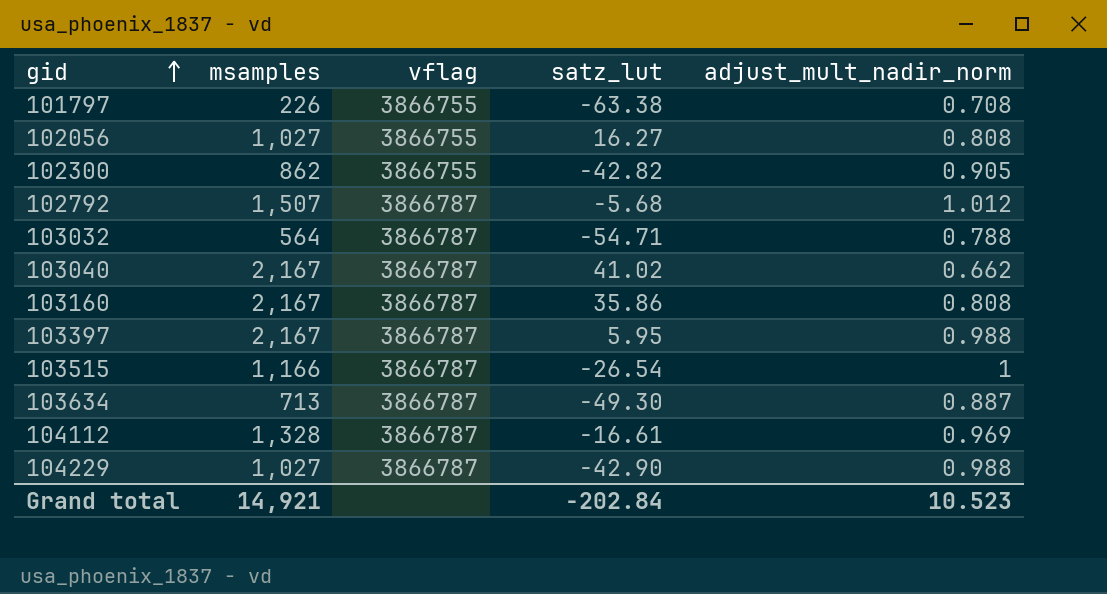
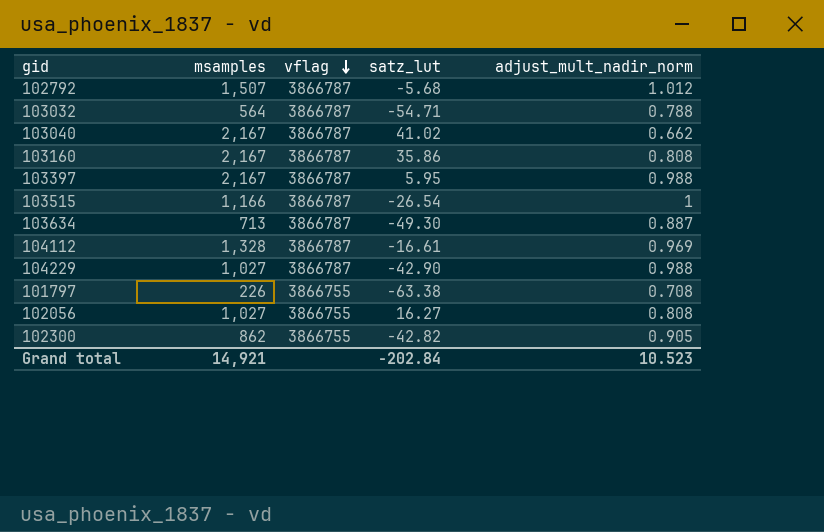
row order: gid ascending -> vflag descending

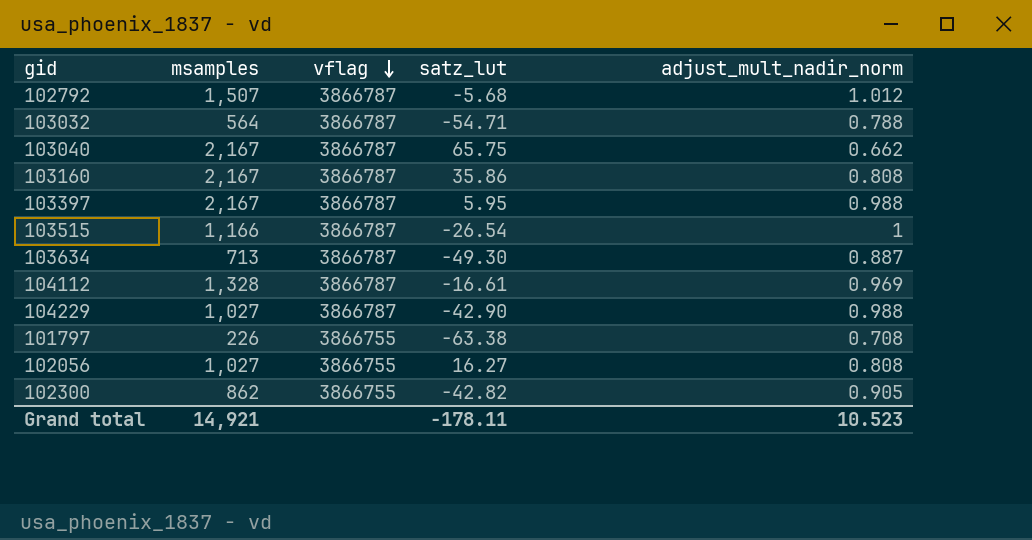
103040 | satz_lut: 41.02 -> 65.75
Grand total | satz_lut: -202.84 -> -178.11

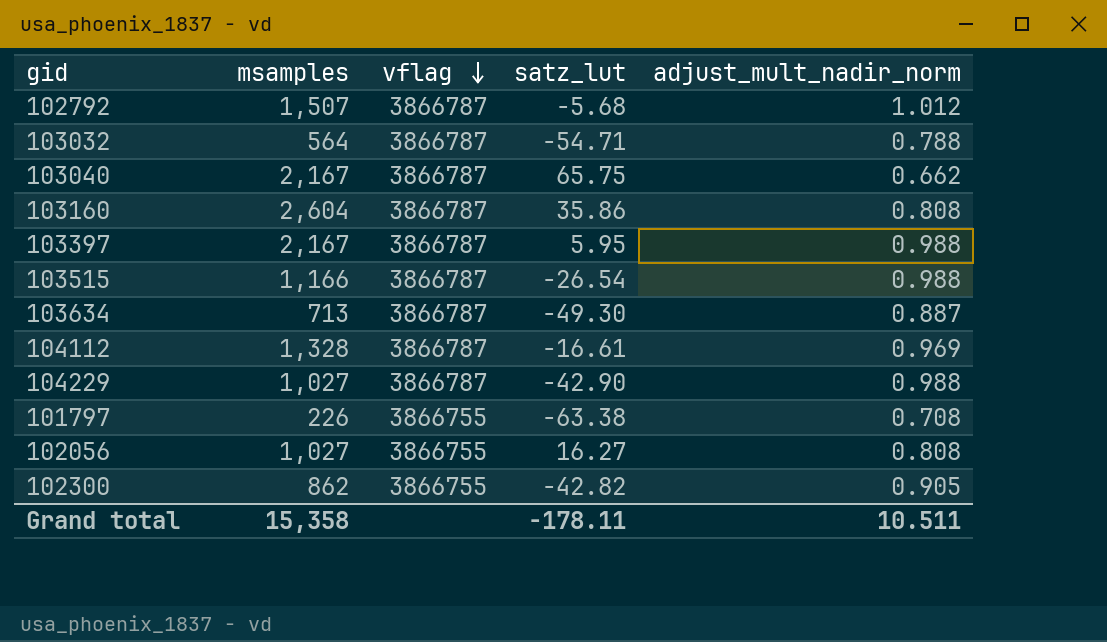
103160 | msamples: 2,167 -> 2,604
103515 | adjust_mult_nadir_norm: 1 -> 0.988
Grand total | msamples: 14,921 -> 15,358
Grand total | adjust_mult_nadir_norm: 10.523 -> 10.511

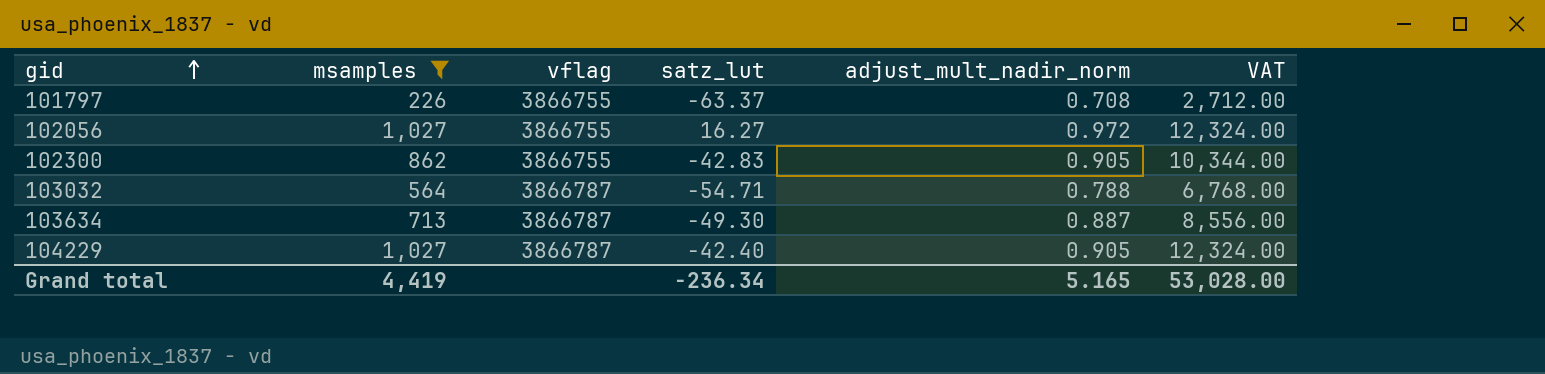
filter: none -> msamples <= 1,027
row order: vflag descending -> gid ascending
column VAT | formula: none -> [msamples] * 12
101797 | satz_lut: -63.38 -> -63.37
102056 | adjust_mult_nadir_norm: 0.808 -> 0.972
102300 | satz_lut: -42.82 -> -42.83
104229 | satz_lut: -42.90 -> -42.40
104229 | adjust_mult_nadir_norm: 0.988 -> 0.905
Grand total | msamples: 15,358 -> 4,419
Grand total | satz_lut: -178.11 -> -236.34
Grand total | adjust_mult_nadir_norm: 10.511 -> 5.165

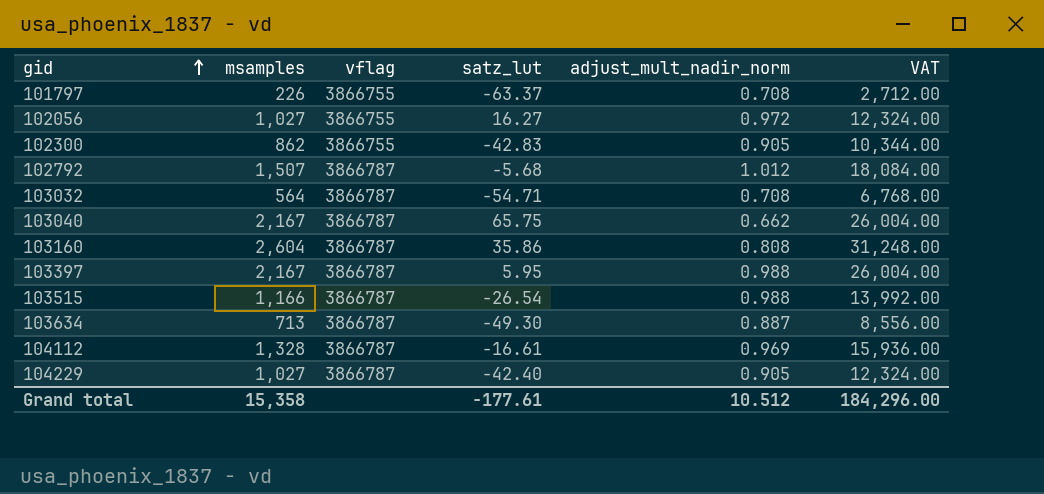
filter: msamples <= 1,027 -> none
103032 | adjust_mult_nadir_norm: 0.788 -> 0.708
Grand total | msamples: 4,419 -> 15,358
Grand total | satz_lut: -236.34 -> -177.61
Grand total | adjust_mult_nadir_norm: 5.165 -> 10.512
Grand total | VAT: 53,028.00 -> 184,296.00

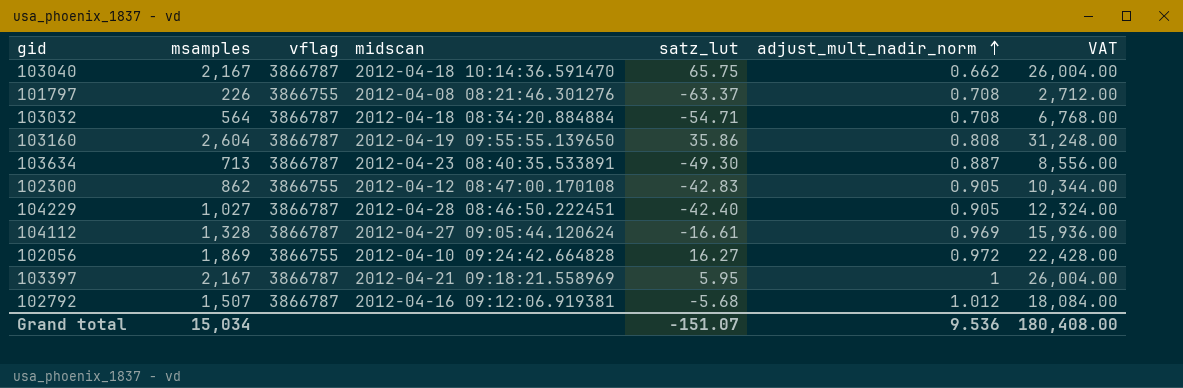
row order: gid ascending -> adjust_mult_nadir_norm ascending
column midscan | position: none -> 4
row 103515: 1,166 | 3866787 | -26.54 | 0.988 | 13,992.00 -> none
102056 | msamples: 1,027 -> 1,869
102056 | VAT: 12,324.00 -> 22,428.00
103397 | adjust_mult_nadir_norm: 0.988 -> 1
Grand total | msamples: 15,358 -> 15,034
Grand total | satz_lut: -177.61 -> -151.07
Grand total | adjust_mult_nadir_norm: 10.512 -> 9.536
Grand total | VAT: 184,296.00 -> 180,408.00

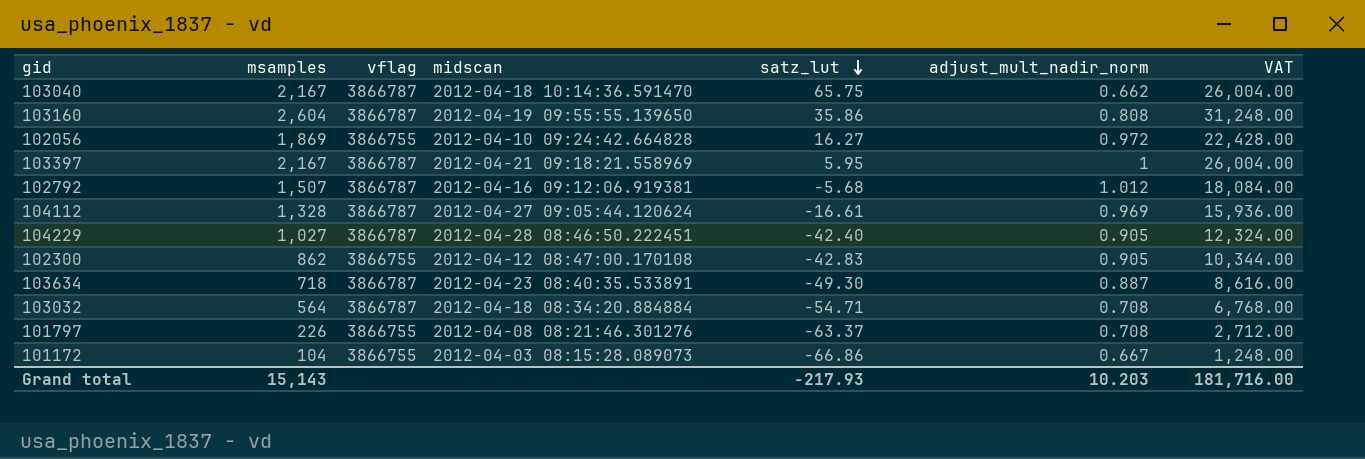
row order: adjust_mult_nadir_norm ascending -> satz_lut descending
103634 | msamples: 713 -> 718
103634 | VAT: 8,556.00 -> 8,616.00
row 101172: none -> 104 | 3866755 | 2012-04-03 08:15:28.089073 | -66.86 | 0.667 | 1,248.00
Grand total | msamples: 15,034 -> 15,143
Grand total | satz_lut: -151.07 -> -217.93
Grand total | adjust_mult_nadir_norm: 9.536 -> 10.203
Grand total | VAT: 180,408.00 -> 181,716.00

